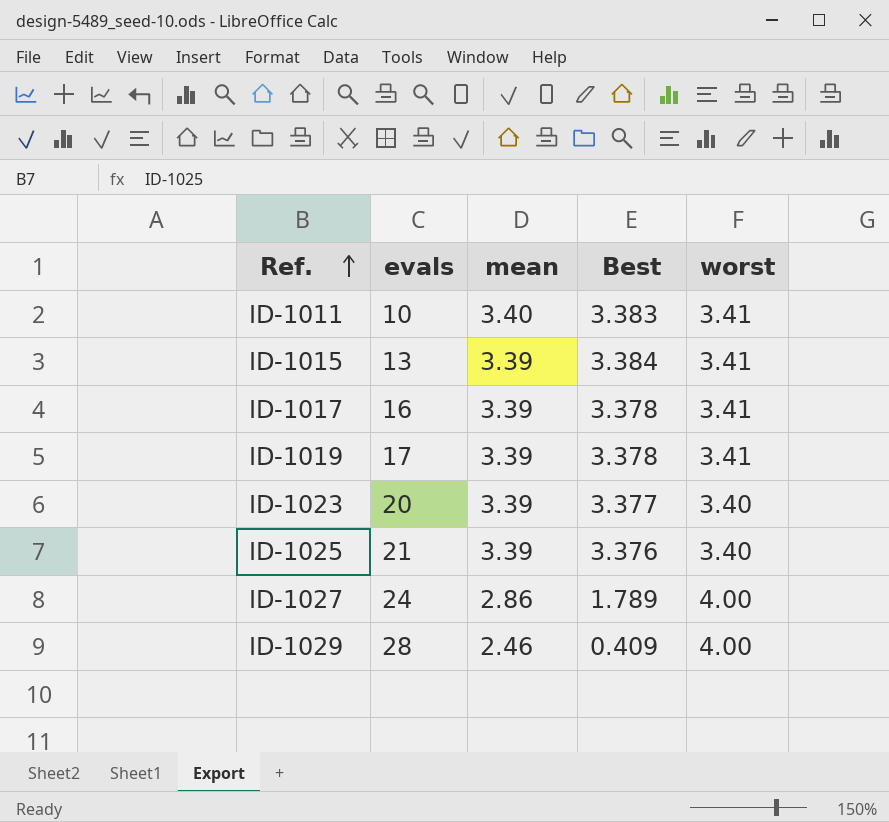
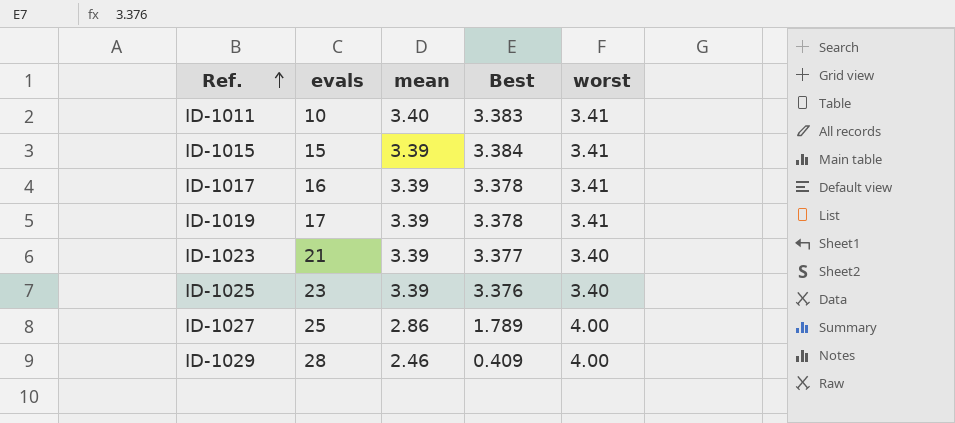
ID-1015 | evals: 13 -> 15
ID-1023 | evals: 20 -> 21
ID-1025 | evals: 21 -> 23
ID-1027 | evals: 24 -> 25

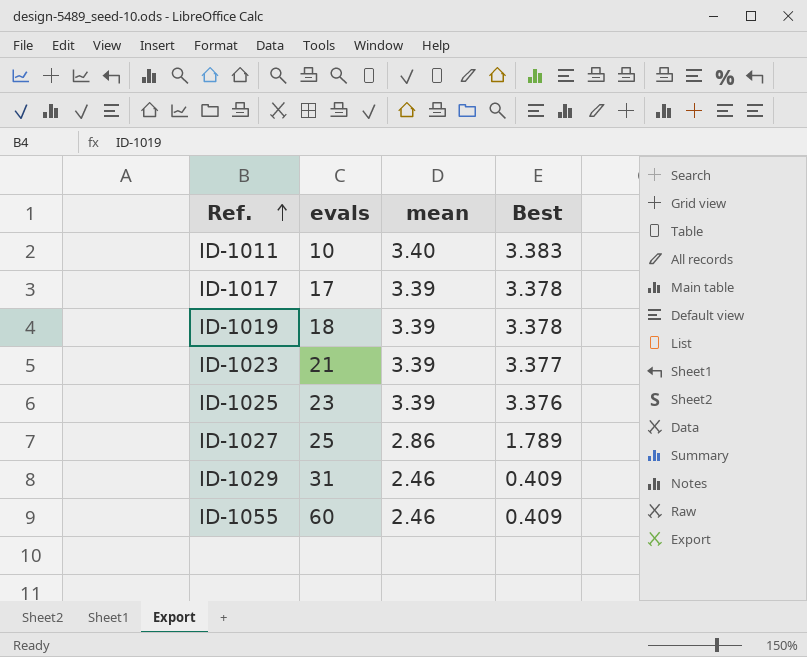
column worst | position: 5 -> none
row ID-1015: 15 | 3.39 | 3.384 | 3.41 -> none
ID-1017 | evals: 16 -> 17
ID-1019 | evals: 17 -> 18
ID-1029 | evals: 28 -> 31
row ID-1055: none -> 60 | 2.46 | 0.409

